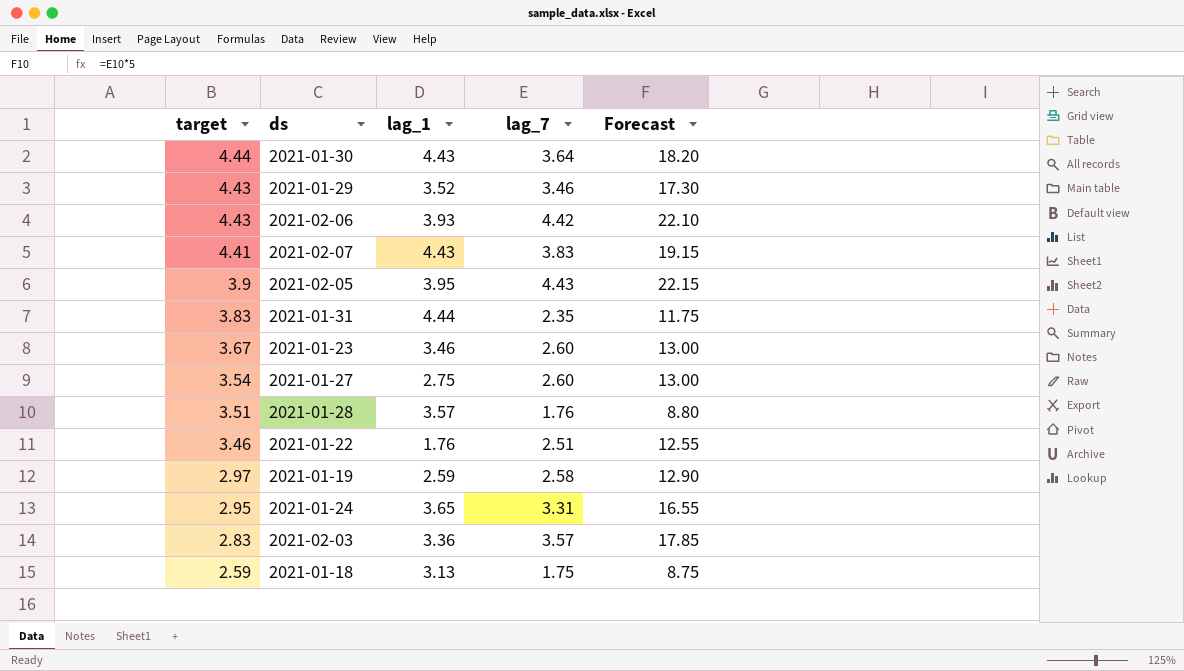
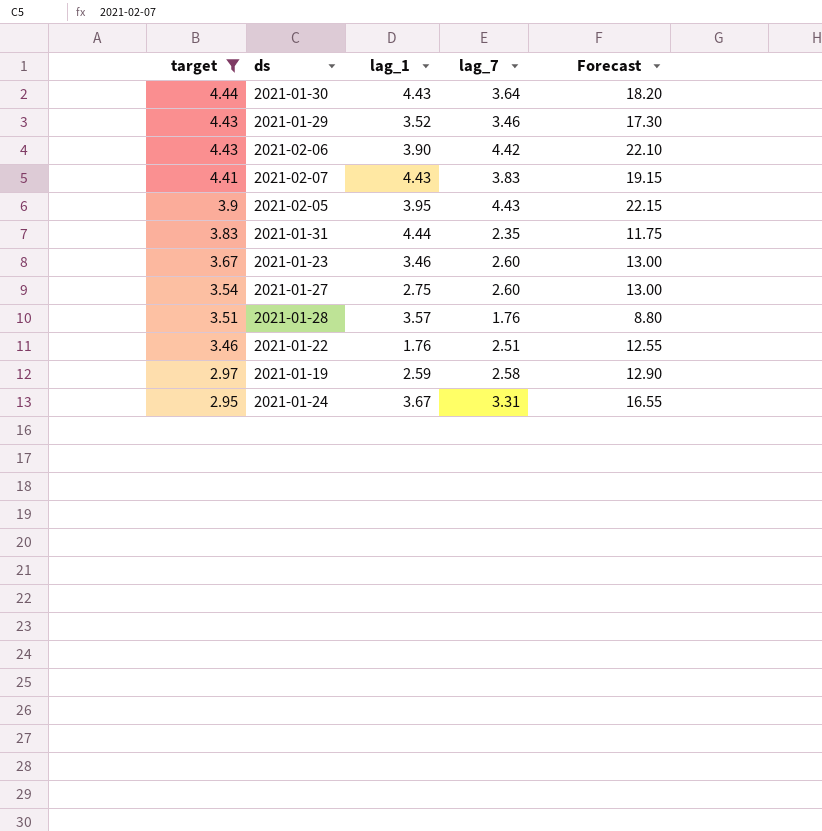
filter: none -> target >= 2.95
2021-02-06 | lag_1: 3.93 -> 3.90
2021-01-24 | lag_1: 3.65 -> 3.67

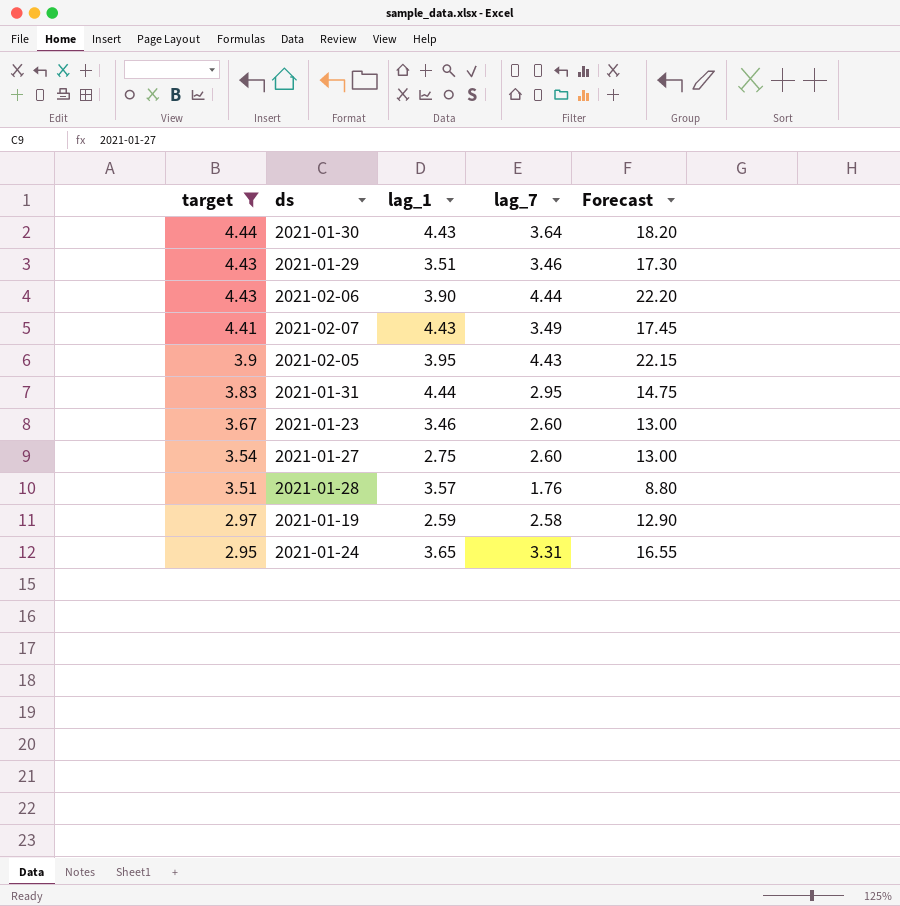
row 2021-01-22: 3.46 | 1.76 | 2.51 | 12.55 -> none
2021-01-29 | lag_1: 3.52 -> 3.51
2021-02-06 | lag_7: 4.42 -> 4.44
2021-02-06 | Forecast: 22.10 -> 22.20
2021-02-07 | lag_7: 3.83 -> 3.49
2021-02-07 | Forecast: 19.15 -> 17.45
2021-01-31 | lag_7: 2.35 -> 2.95
2021-01-31 | Forecast: 11.75 -> 14.75
2021-01-24 | lag_1: 3.67 -> 3.65

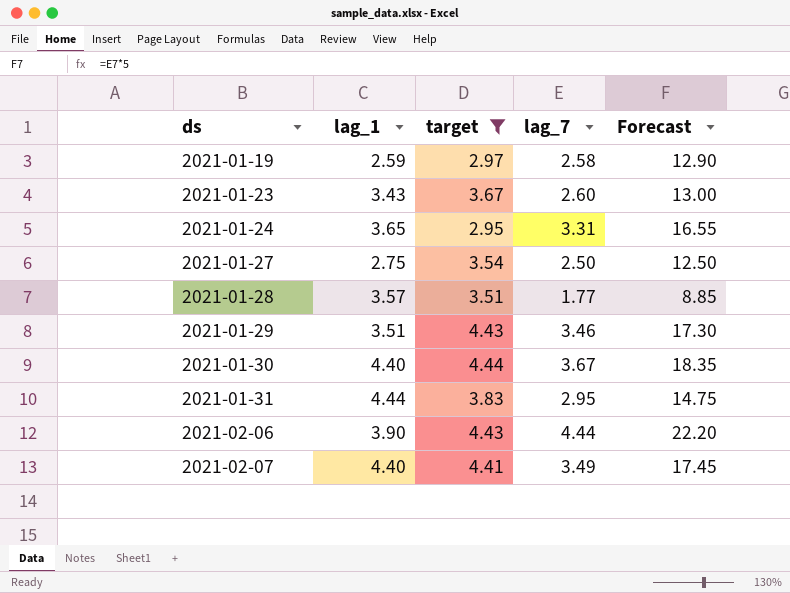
row order: target descending -> ds ascending
column target | position: 1 -> 3
row 2021-02-05: 3.9 | 3.95 | 4.43 | 22.15 -> none
2021-01-23 | lag_1: 3.46 -> 3.43
2021-01-27 | lag_7: 2.60 -> 2.50
2021-01-27 | Forecast: 13.00 -> 12.50
2021-01-28 | lag_7: 1.76 -> 1.77
2021-01-28 | Forecast: 8.80 -> 8.85
2021-01-30 | lag_1: 4.43 -> 4.40
2021-01-30 | lag_7: 3.64 -> 3.67
2021-01-30 | Forecast: 18.20 -> 18.35
2021-02-07 | lag_1: 4.43 -> 4.40

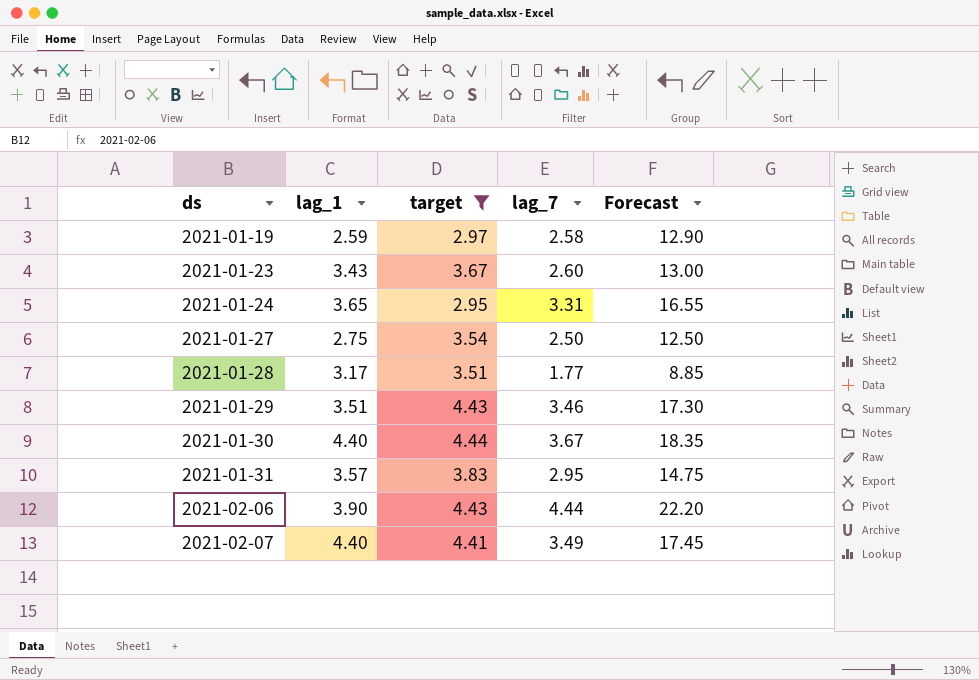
2021-01-28 | lag_1: 3.57 -> 3.17
2021-01-31 | lag_1: 4.44 -> 3.57

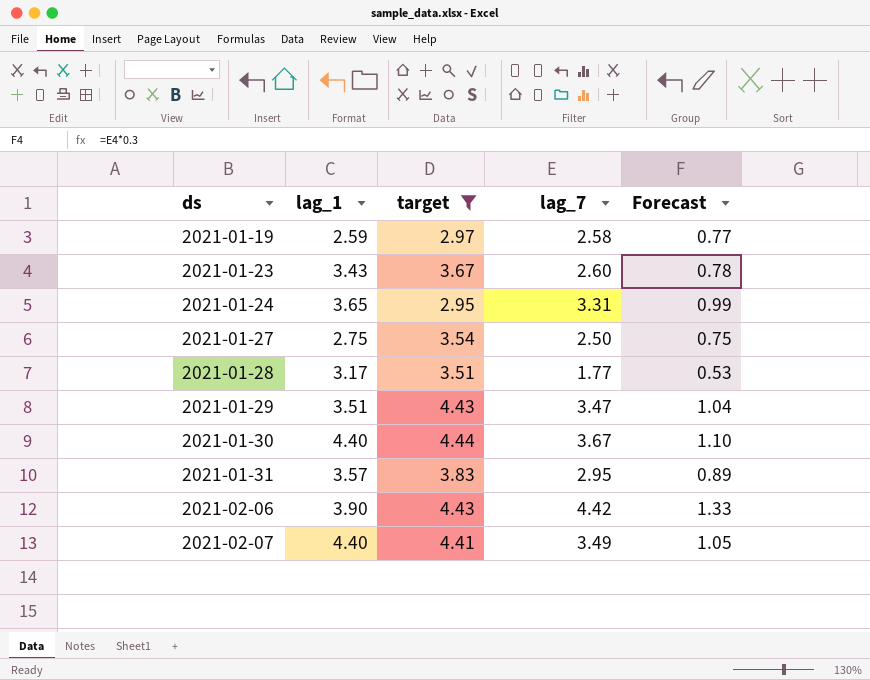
column Forecast | formula: [lag_7] * 5 -> [lag_7] * 0.3
2021-01-29 | lag_7: 3.46 -> 3.47
2021-02-06 | lag_7: 4.44 -> 4.42

